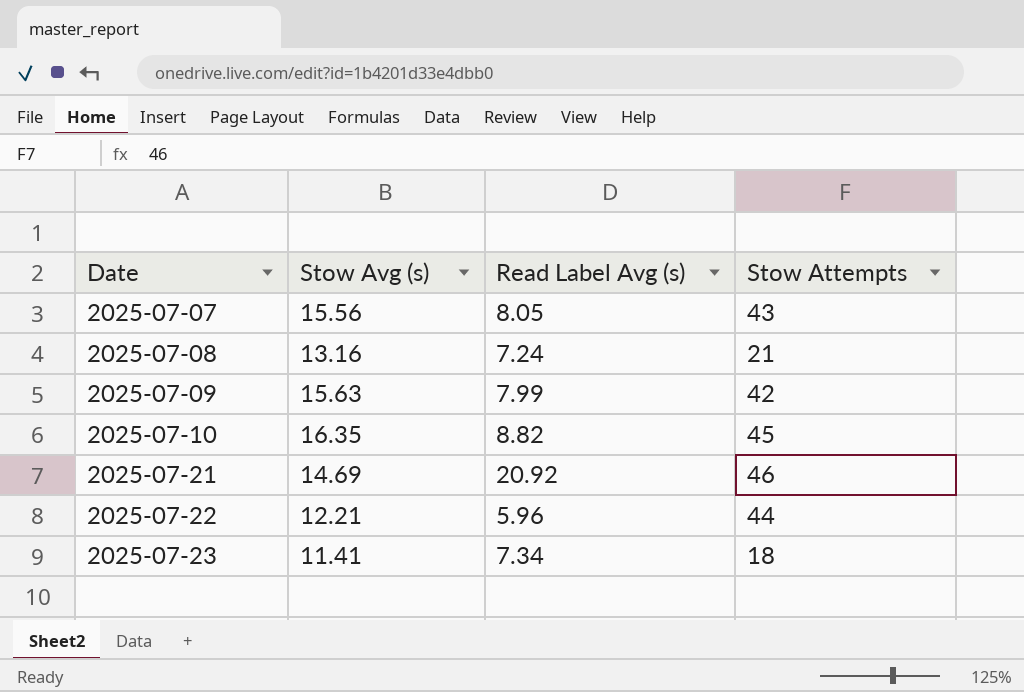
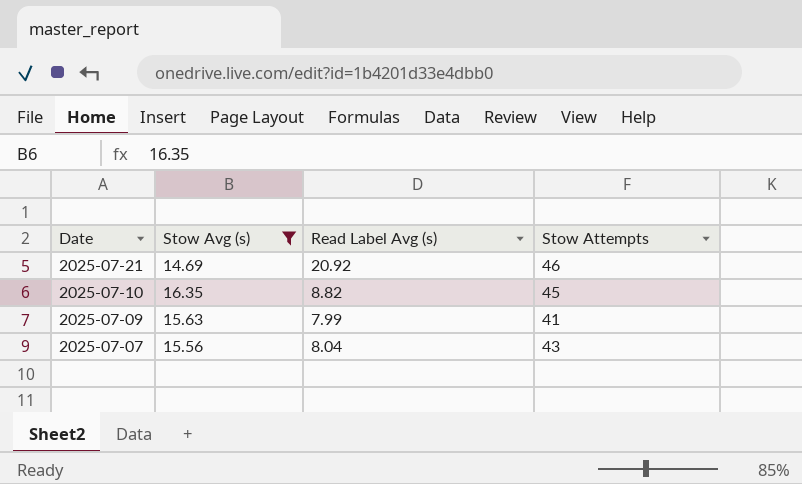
filter: none -> Stow Avg (s) >= 14.69
row order: Date ascending -> Date descending
2025-07-09 | Stow Attempts: 42 -> 41
2025-07-07 | Read Label Avg (s): 8.05 -> 8.04

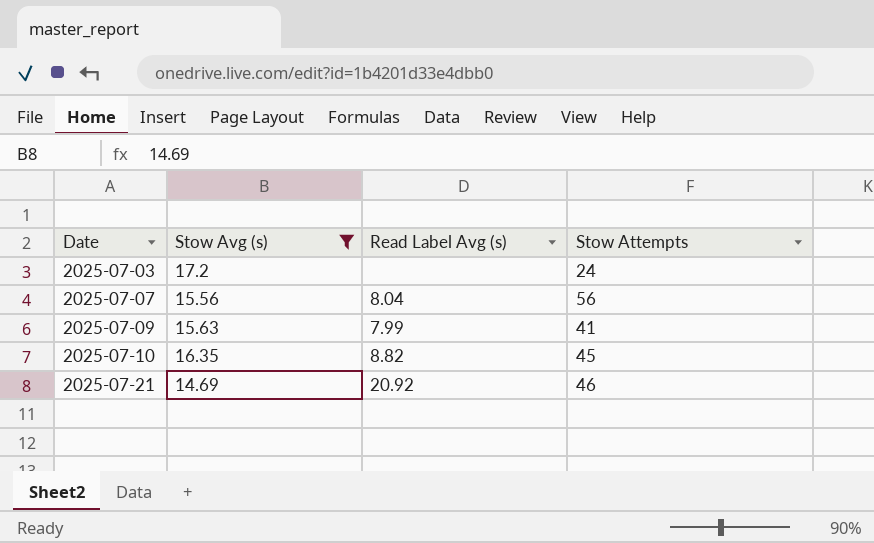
row order: Date descending -> Date ascending
row 2025-07-03: none -> 17.2 | none | 24
2025-07-07 | Stow Attempts: 43 -> 56

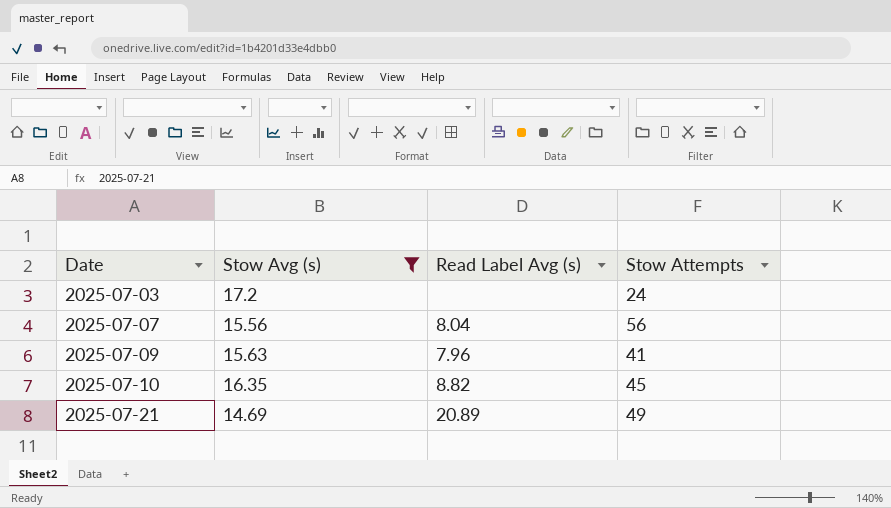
2025-07-09 | Read Label Avg (s): 7.99 -> 7.96
2025-07-21 | Read Label Avg (s): 20.92 -> 20.89
2025-07-21 | Stow Attempts: 46 -> 49

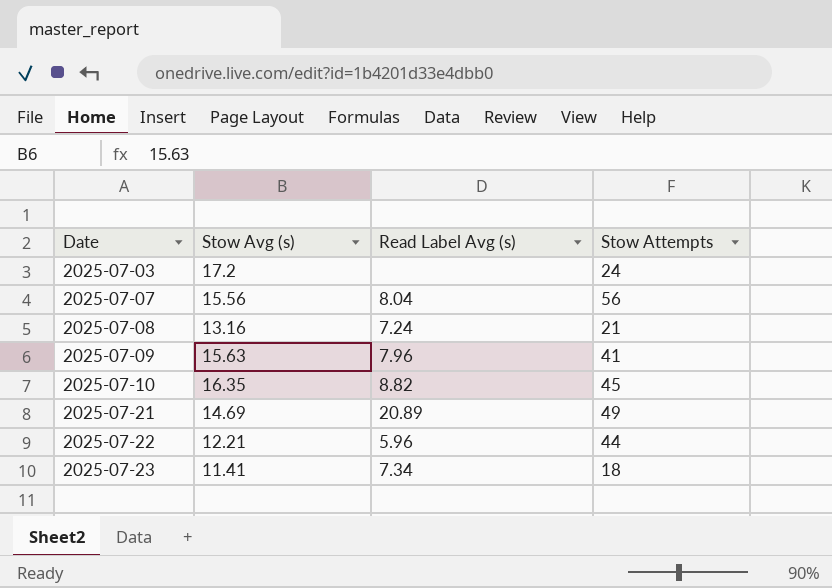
filter: Stow Avg (s) >= 14.69 -> none

